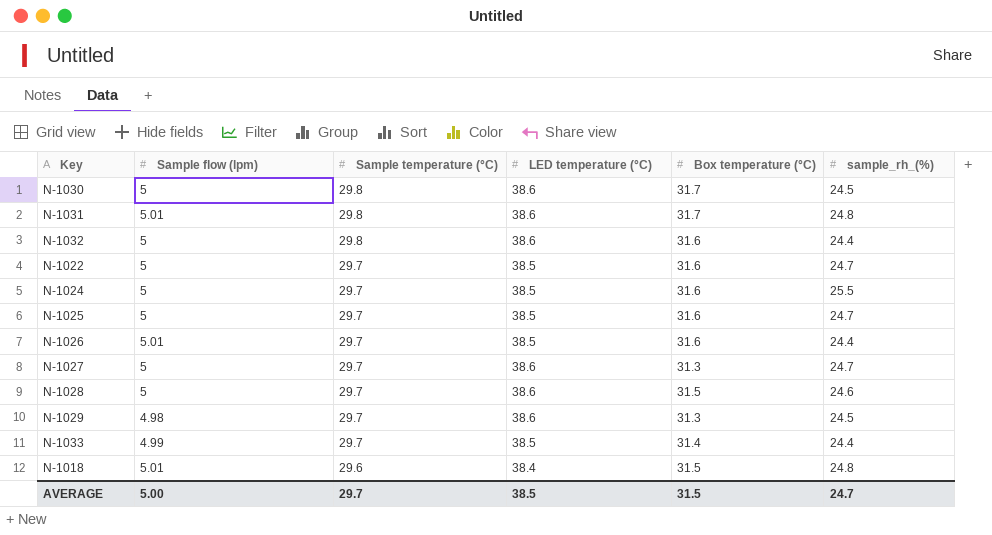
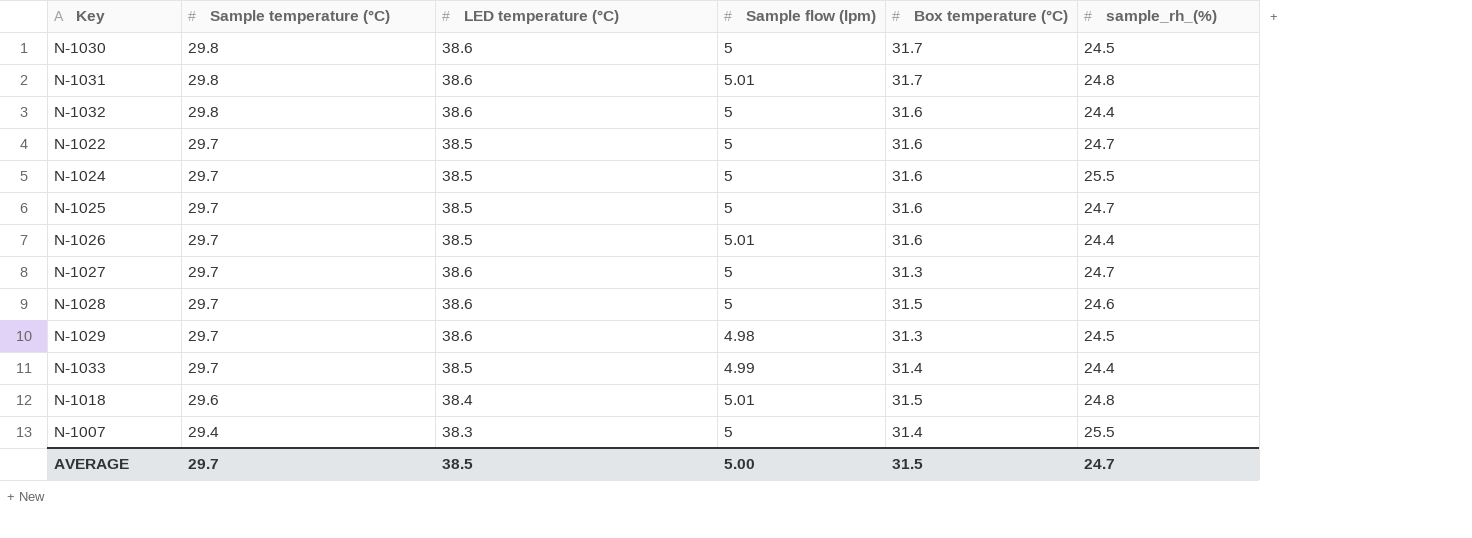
column Sample flow (lpm) | position: 2 -> 4
row N-1007: none -> 29.4 | 38.3 | 5 | 31.4 | 25.5

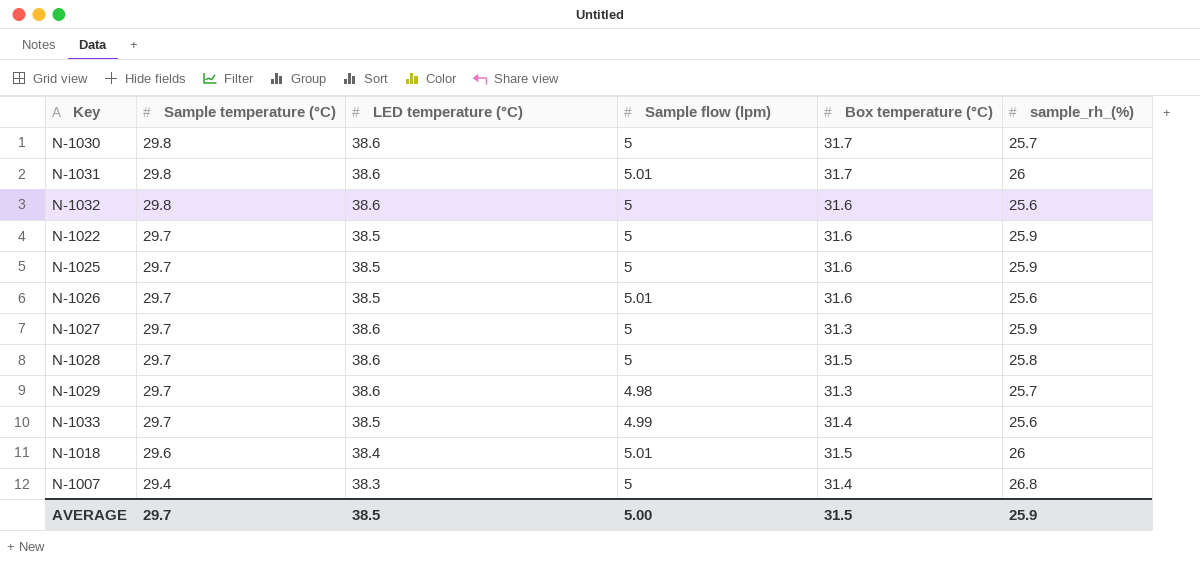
row N-1024: 29.7 | 38.5 | 5 | 31.6 | 25.5 -> none
N-1030 | sample_rh_(%): 24.5 -> 25.7
N-1031 | sample_rh_(%): 24.8 -> 26
N-1032 | sample_rh_(%): 24.4 -> 25.6
N-1022 | sample_rh_(%): 24.7 -> 25.9
N-1025 | sample_rh_(%): 24.7 -> 25.9
N-1026 | sample_rh_(%): 24.4 -> 25.6
N-1027 | sample_rh_(%): 24.7 -> 25.9
N-1028 | sample_rh_(%): 24.6 -> 25.8
N-1029 | sample_rh_(%): 24.5 -> 25.7
N-1033 | sample_rh_(%): 24.4 -> 25.6
N-1018 | sample_rh_(%): 24.8 -> 26
N-1007 | sample_rh_(%): 25.5 -> 26.8
AVERAGE | sample_rh_(%): 24.7 -> 25.9

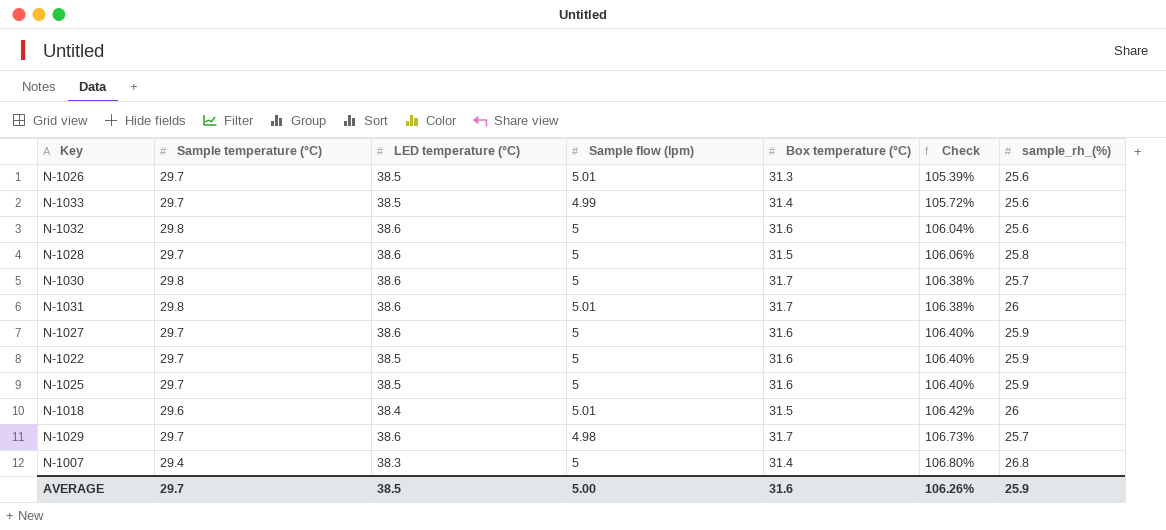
row order: Sample temperature (°C) descending -> Check ascending
column Check | formula: none -> [Box temperature (°C)] / [Sample temperature (°C)]
N-1026 | Box temperature (°C): 31.6 -> 31.3
N-1027 | Box temperature (°C): 31.3 -> 31.6
N-1029 | Box temperature (°C): 31.3 -> 31.7
AVERAGE | Box temperature (°C): 31.5 -> 31.6

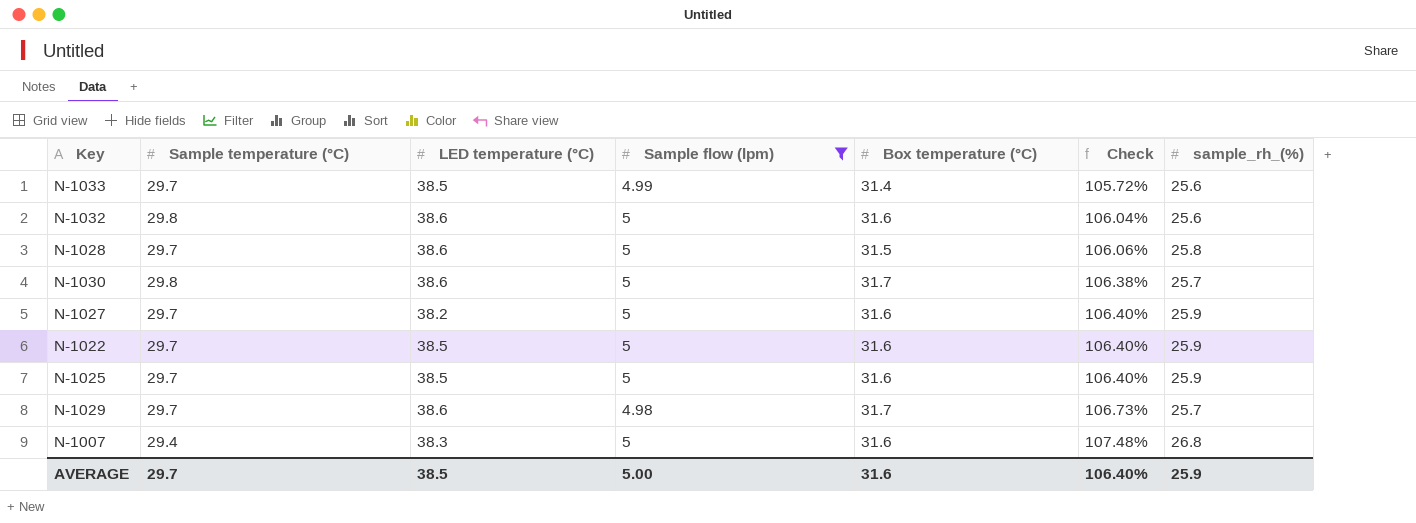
filter: none -> Sample flow (lpm) != 5.01
N-1027 | LED temperature (°C): 38.6 -> 38.2
N-1007 | Box temperature (°C): 31.4 -> 31.6
N-1007 | Check: 106.80% -> 107.48%
AVERAGE | Check: 106.26% -> 106.40%

